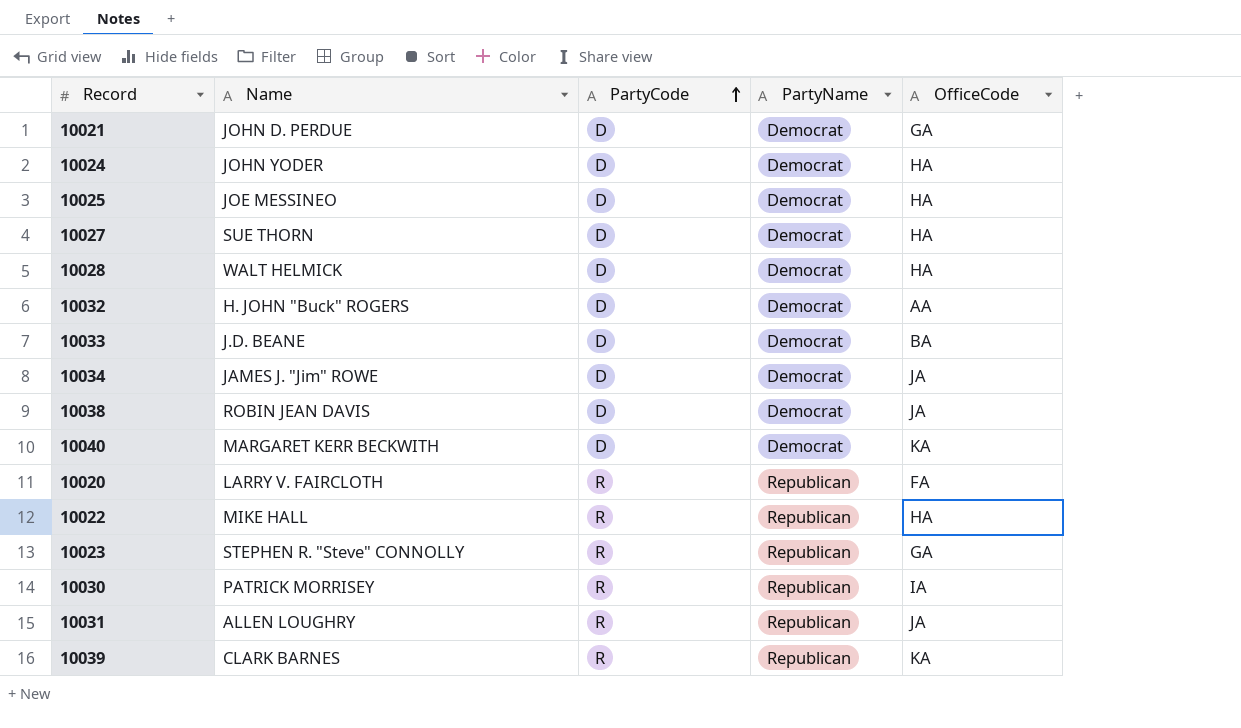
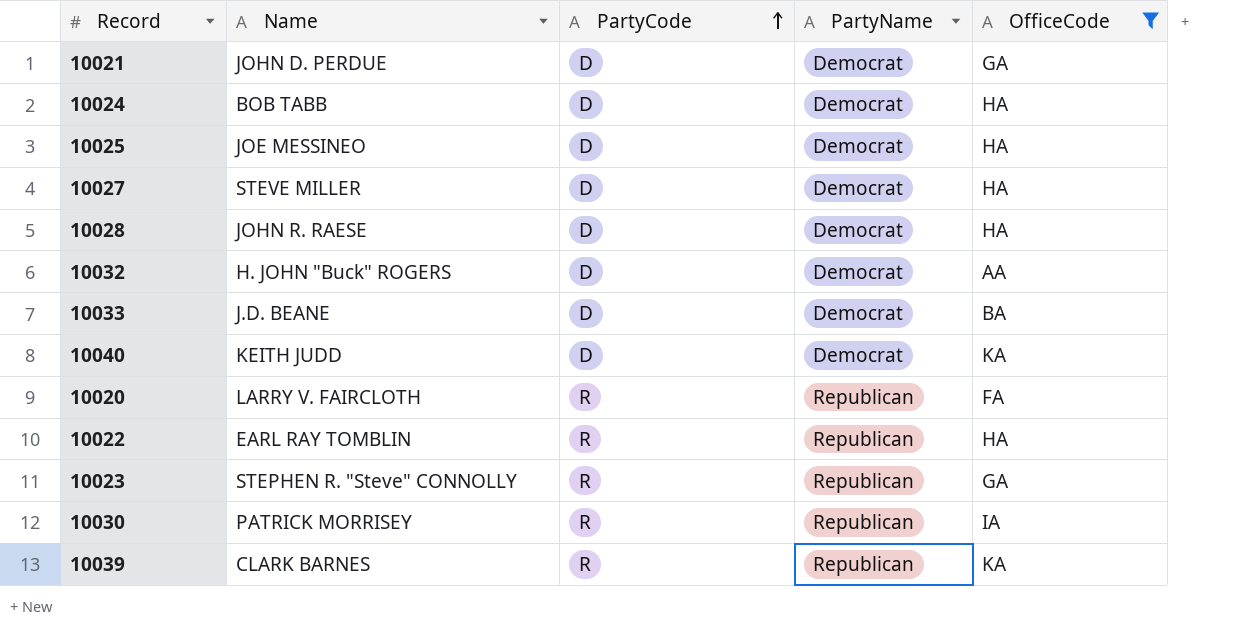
filter: none -> OfficeCode != JA
10024 | Name: JOHN YODER -> BOB TABB
10027 | Name: SUE THORN -> STEVE MILLER
10028 | Name: WALT HELMICK -> JOHN R. RAESE
10040 | Name: MARGARET KERR BECKWITH -> KEITH JUDD
10022 | Name: MIKE HALL -> EARL RAY TOMBLIN

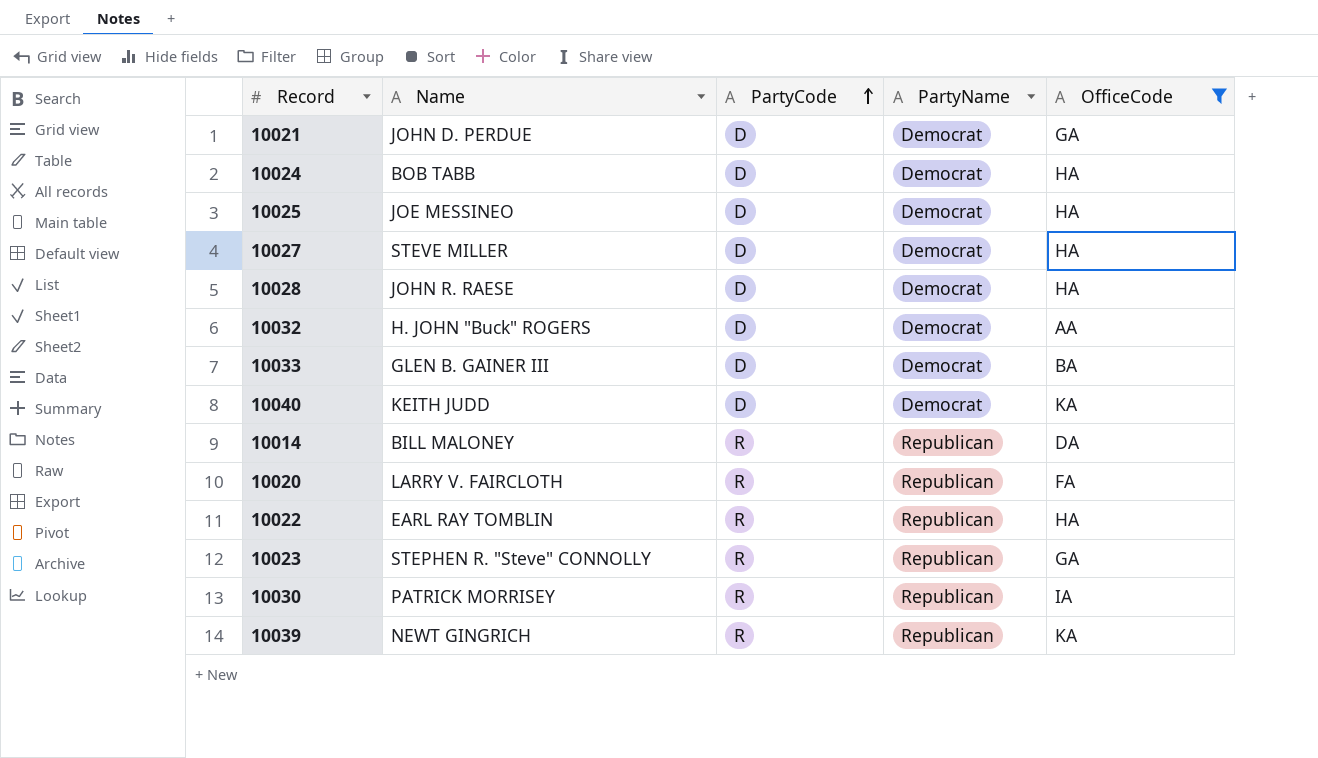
10033 | Name: J.D. BEANE -> GLEN B. GAINER III
row 10014: none -> BILL MALONEY | R | Republican | DA
10039 | Name: CLARK BARNES -> NEWT GINGRICH

